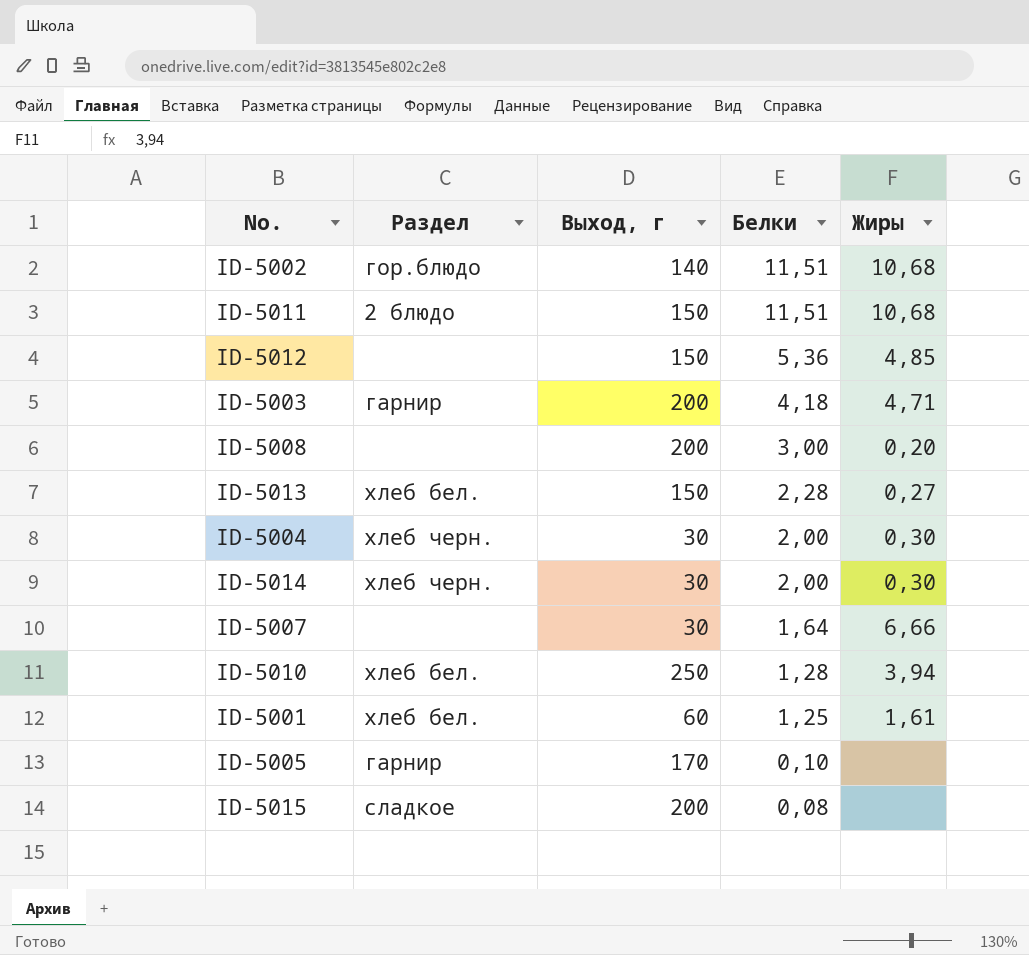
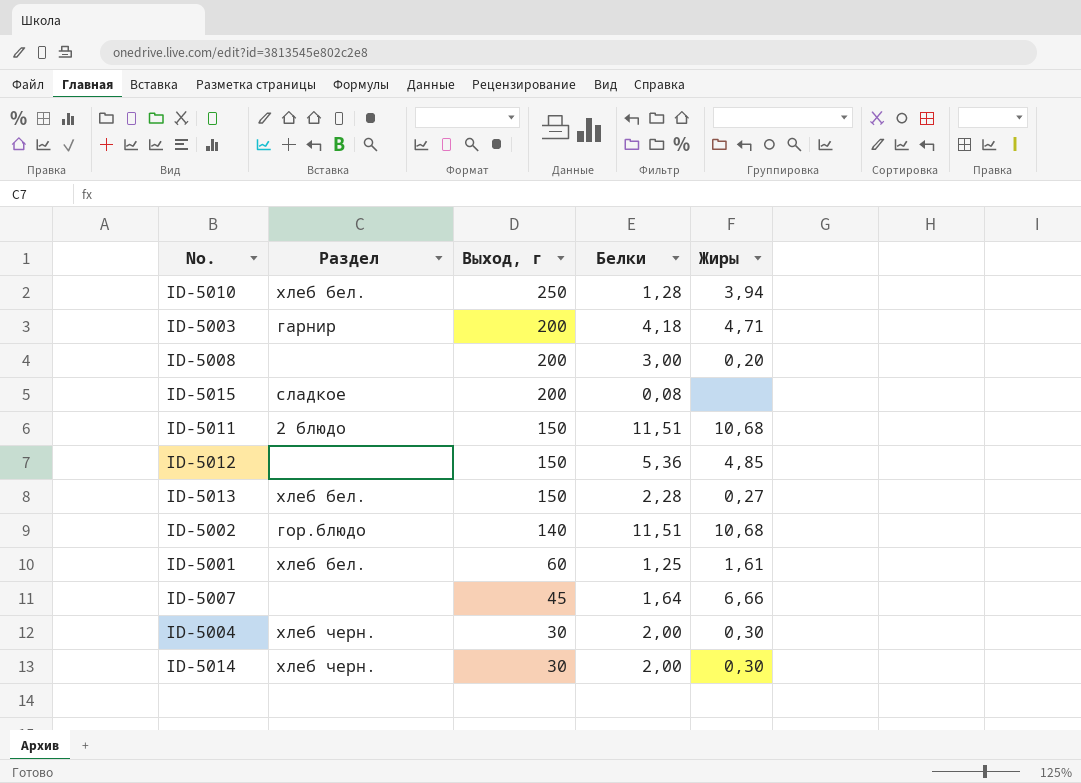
row order: Белки descending -> Выход, г descending
row ID-5005: гарнир | 170 | 0,10 | none -> none
ID-5007 | Выход, г: 30 -> 45

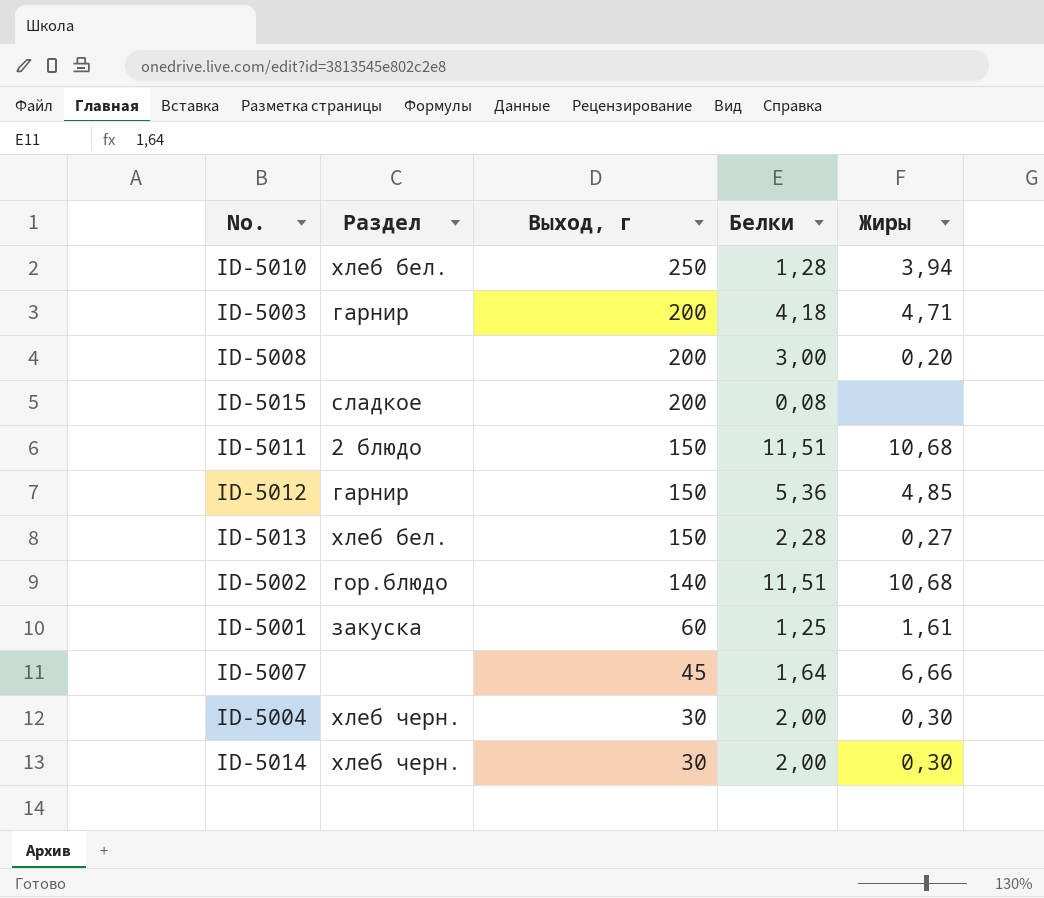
ID-5012 | Раздел: none -> гарнир
ID-5001 | Раздел: хлеб бел. -> закуска

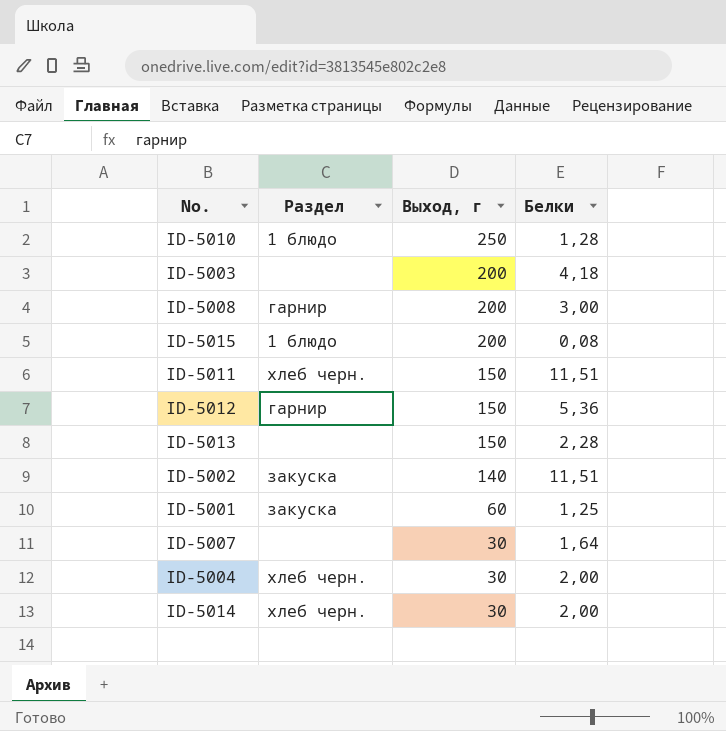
column Жиры | position: 5 -> none
ID-5010 | Раздел: хлеб бел. -> 1 блюдо
ID-5003 | Раздел: гарнир -> none
ID-5008 | Раздел: none -> гарнир
ID-5015 | Раздел: сладкое -> 1 блюдо
ID-5011 | Раздел: 2 блюдо -> хлеб черн.
ID-5013 | Раздел: хлеб бел. -> none
ID-5002 | Раздел: гор.блюдо -> закуска
ID-5007 | Выход, г: 45 -> 30

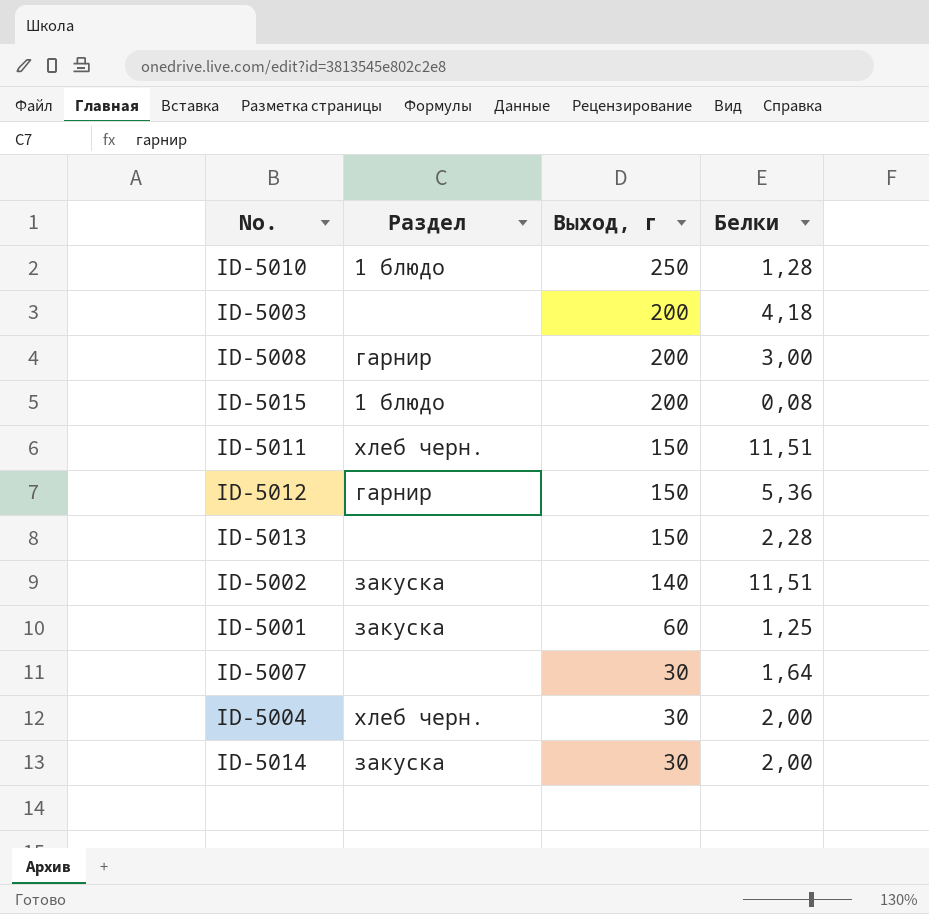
ID-5014 | Раздел: хлеб черн. -> закуска

